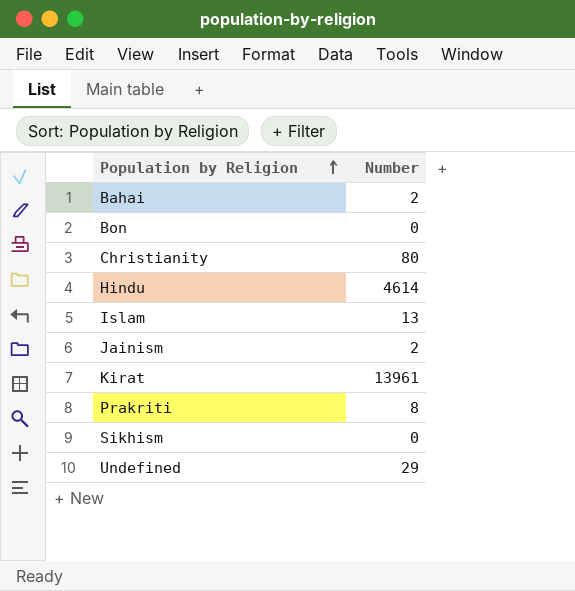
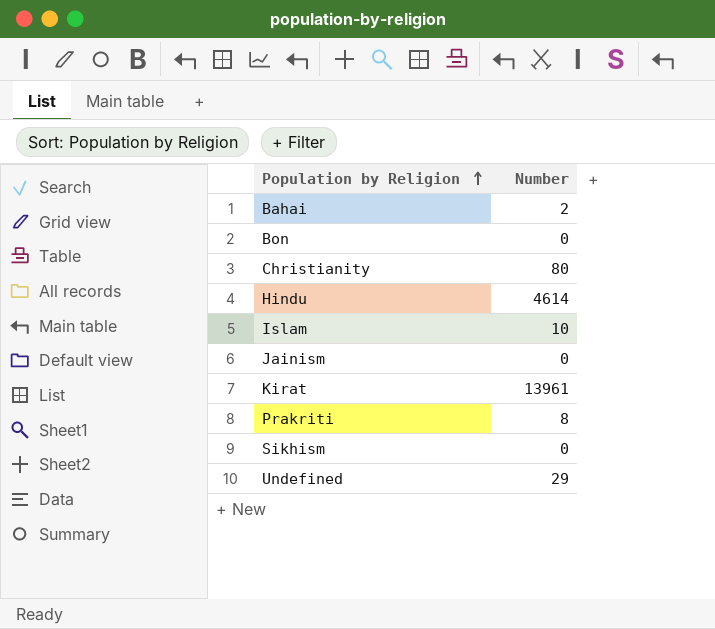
Islam | Number: 13 -> 10
Jainism | Number: 2 -> 0

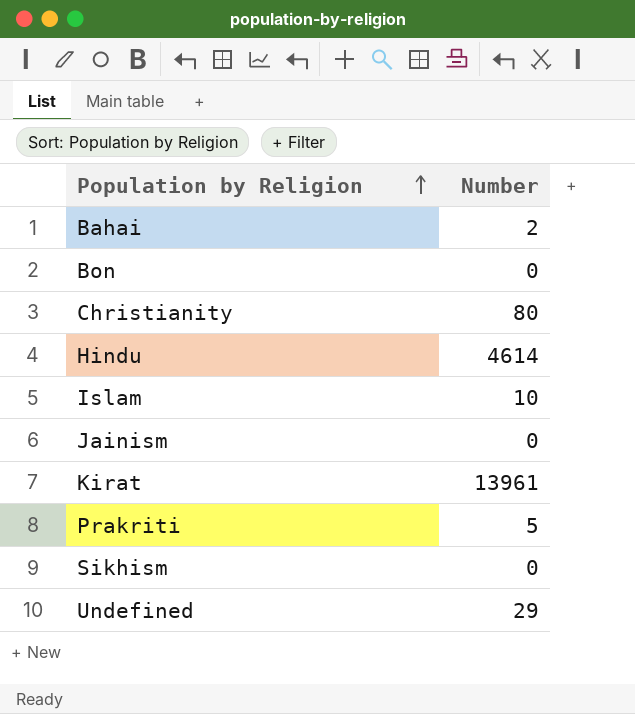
Prakriti | Number: 8 -> 5

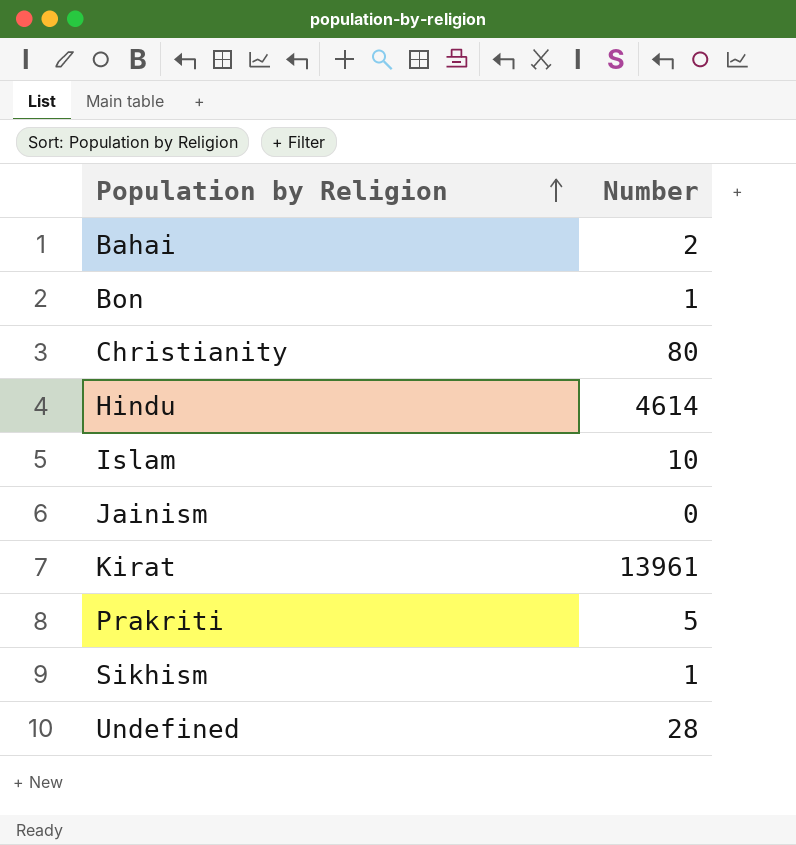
Bon | Number: 0 -> 1
Sikhism | Number: 0 -> 1
Undefined | Number: 29 -> 28

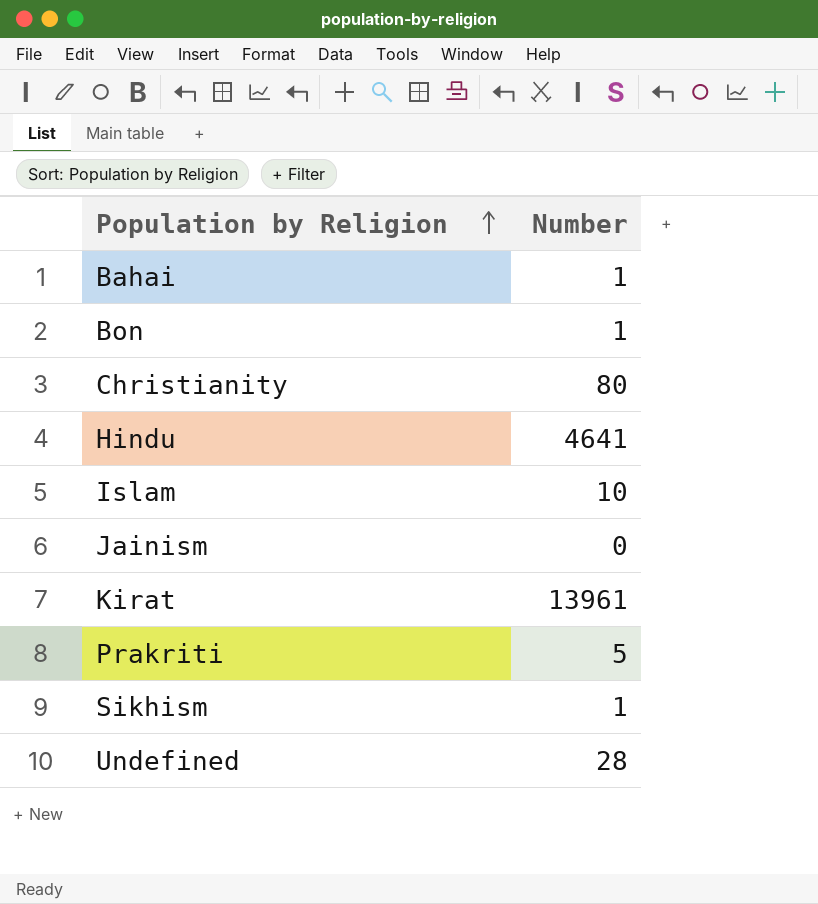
Bahai | Number: 2 -> 1
Hindu | Number: 4614 -> 4641

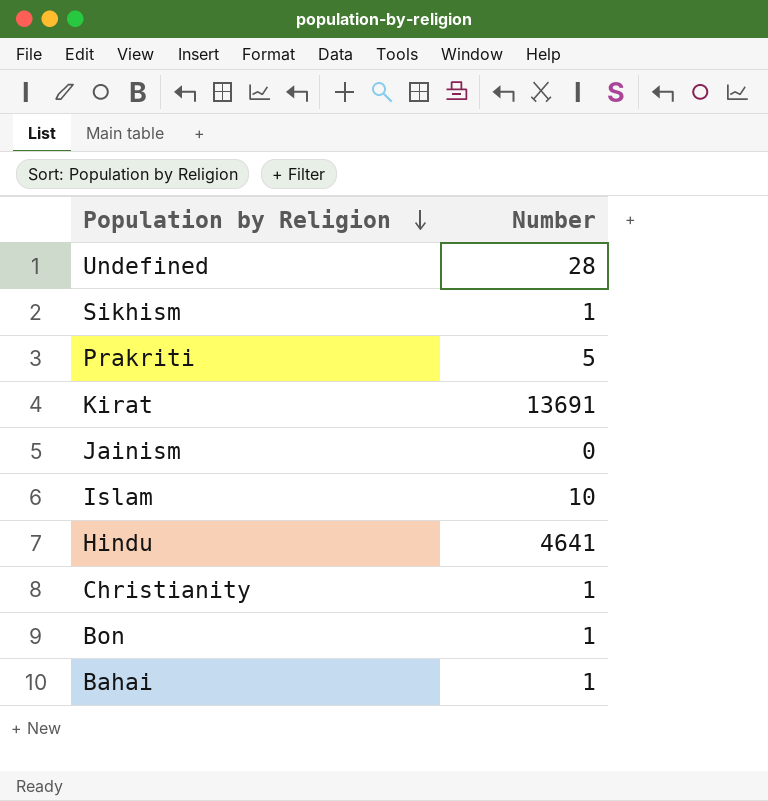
row order: Population by Religion ascending -> Population by Religion descending
Kirat | Number: 13961 -> 13691
Christianity | Number: 80 -> 1

